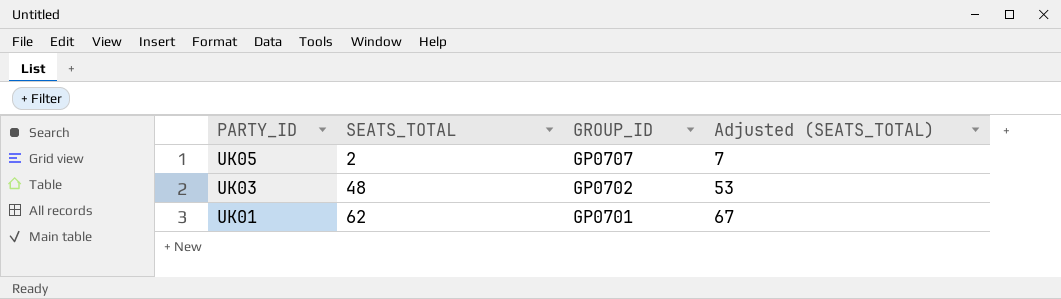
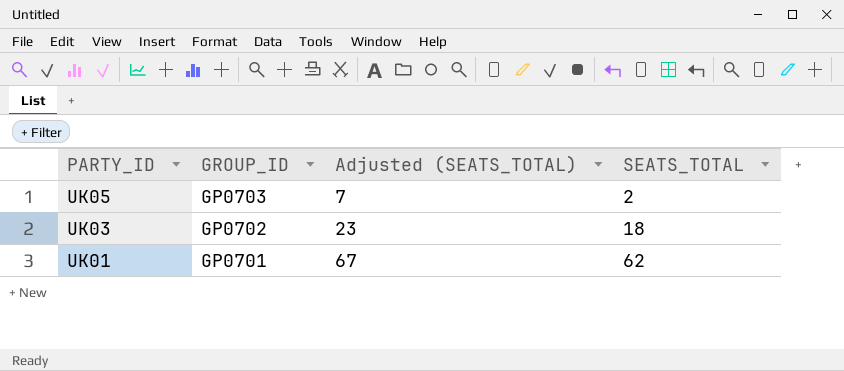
column SEATS_TOTAL | position: 2 -> 4
UK05 | GROUP_ID: GP0707 -> GP0703
UK03 | Adjusted (SEATS_TOTAL): 53 -> 23
UK03 | SEATS_TOTAL: 48 -> 18

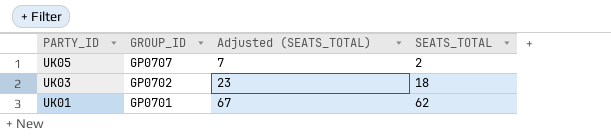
UK05 | GROUP_ID: GP0703 -> GP0707

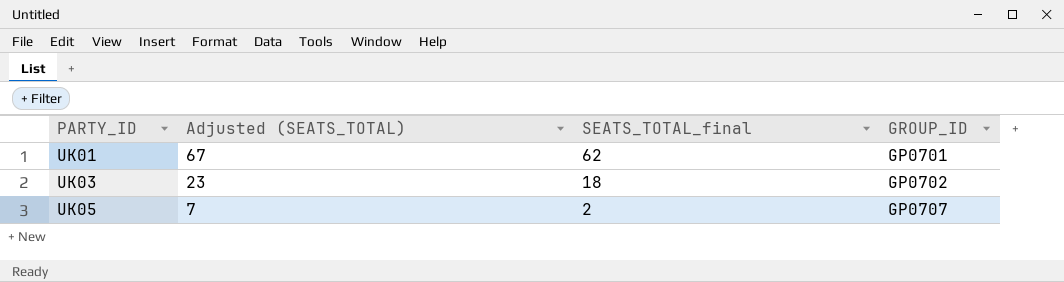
row order: PARTY_ID descending -> PARTY_ID ascending
column name: SEATS_TOTAL -> SEATS_TOTAL_final
column GROUP_ID | position: 2 -> 4

